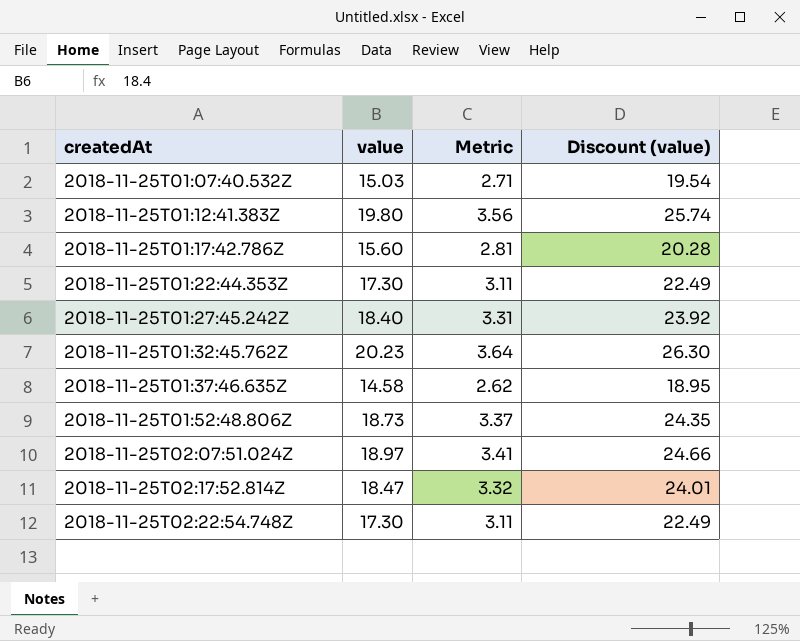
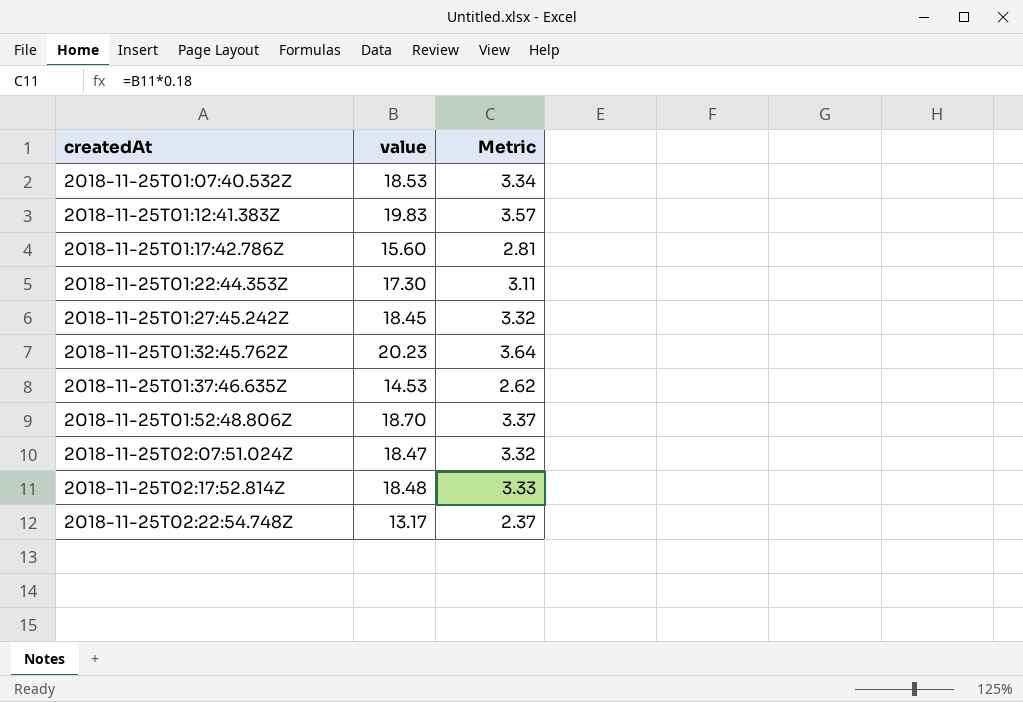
column Discount (value) | formula: [value] * 1.3 -> none
2018-11-25T01:07:40.532Z | value: 15.03 -> 18.53
2018-11-25T01:07:40.532Z | Metric: 2.71 -> 3.34
2018-11-25T01:12:41.383Z | value: 19.80 -> 19.83
2018-11-25T01:12:41.383Z | Metric: 3.56 -> 3.57
2018-11-25T01:27:45.242Z | value: 18.40 -> 18.45
2018-11-25T01:27:45.242Z | Metric: 3.31 -> 3.32
2018-11-25T01:37:46.635Z | value: 14.58 -> 14.53
2018-11-25T01:52:48.806Z | value: 18.73 -> 18.70
2018-11-25T02:07:51.024Z | value: 18.97 -> 18.47
2018-11-25T02:07:51.024Z | Metric: 3.41 -> 3.32
2018-11-25T02:17:52.814Z | value: 18.47 -> 18.48
2018-11-25T02:17:52.814Z | Metric: 3.32 -> 3.33
2018-11-25T02:22:54.748Z | value: 17.30 -> 13.17
2018-11-25T02:22:54.748Z | Metric: 3.11 -> 2.37

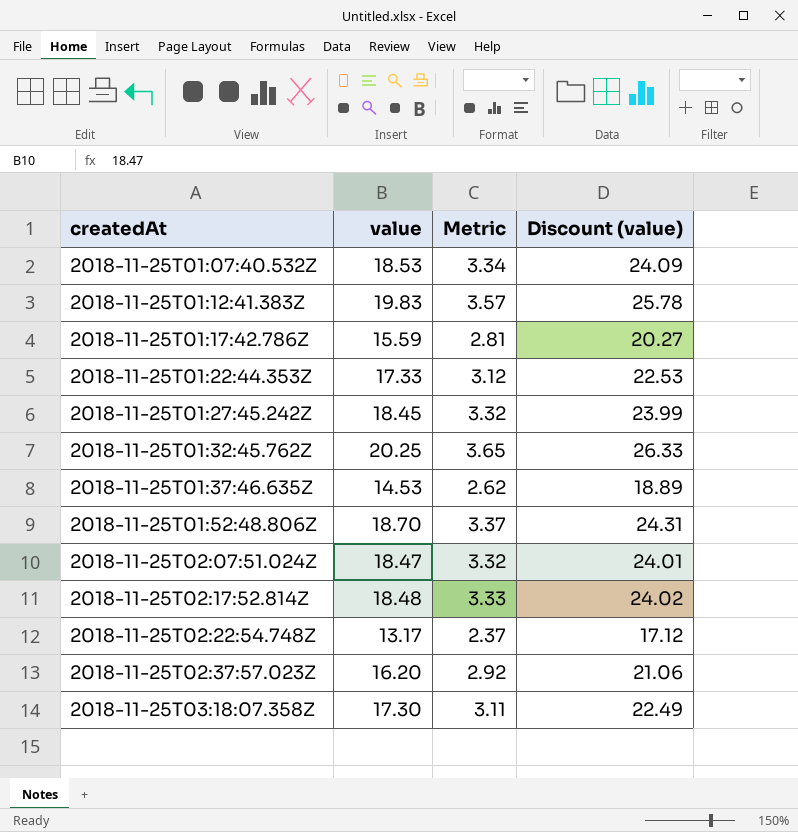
column Discount (value) | formula: none -> [value] * 1.3
2018-11-25T01:17:42.786Z | value: 15.60 -> 15.59
2018-11-25T01:22:44.353Z | value: 17.30 -> 17.33
2018-11-25T01:22:44.353Z | Metric: 3.11 -> 3.12
2018-11-25T01:32:45.762Z | value: 20.23 -> 20.25
2018-11-25T01:32:45.762Z | Metric: 3.64 -> 3.65
row 2018-11-25T02:37:57.023Z: none -> 16.20 | 2.92 | 21.06
row 2018-11-25T03:18:07.358Z: none -> 17.30 | 3.11 | 22.49

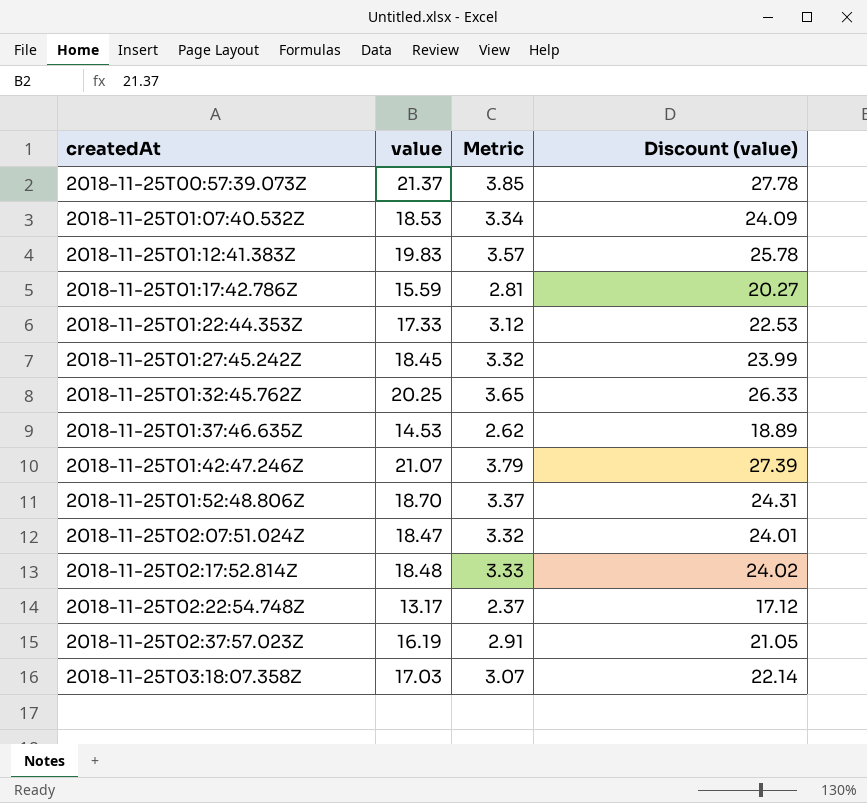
row 2018-11-25T00:57:39.073Z: none -> 21.37 | 3.85 | 27.78
row 2018-11-25T01:42:47.246Z: none -> 21.07 | 3.79 | 27.39
2018-11-25T02:37:57.023Z | value: 16.20 -> 16.19
2018-11-25T02:37:57.023Z | Metric: 2.92 -> 2.91
2018-11-25T02:37:57.023Z | Discount (value): 21.06 -> 21.05
2018-11-25T03:18:07.358Z | value: 17.30 -> 17.03
2018-11-25T03:18:07.358Z | Metric: 3.11 -> 3.07
2018-11-25T03:18:07.358Z | Discount (value): 22.49 -> 22.14

